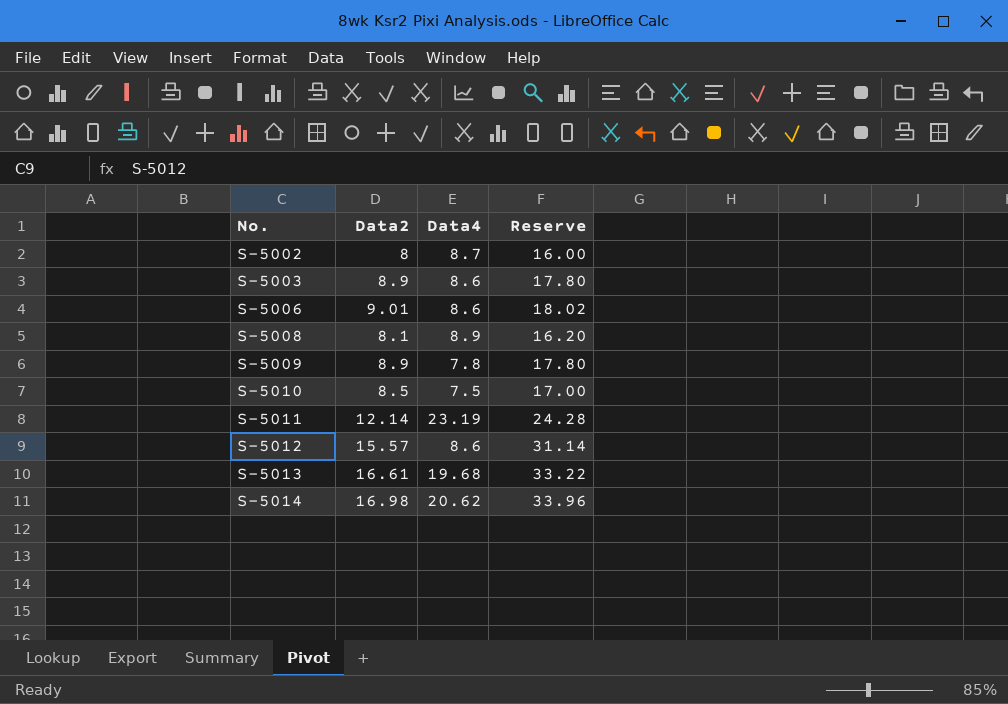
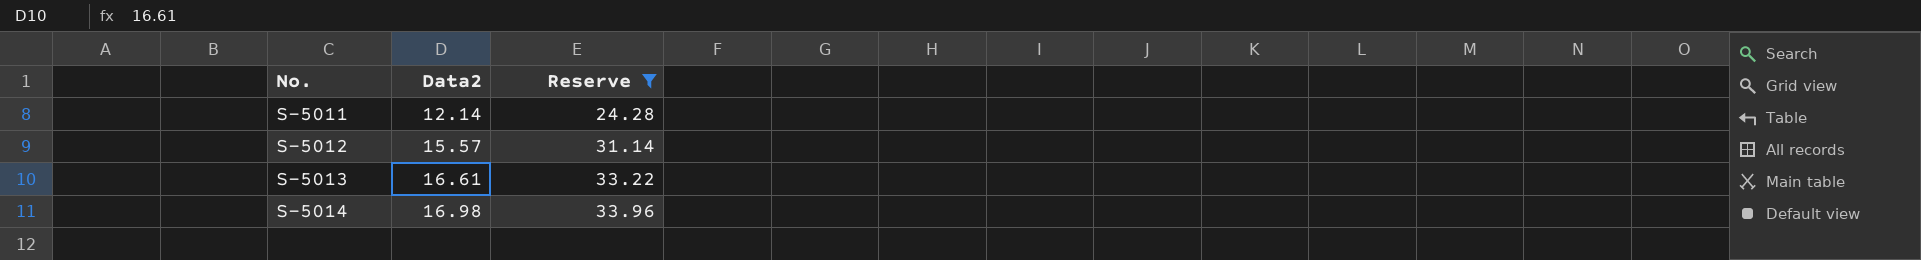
filter: none -> Reserve >= 24.28
column Data4 | position: 3 -> none

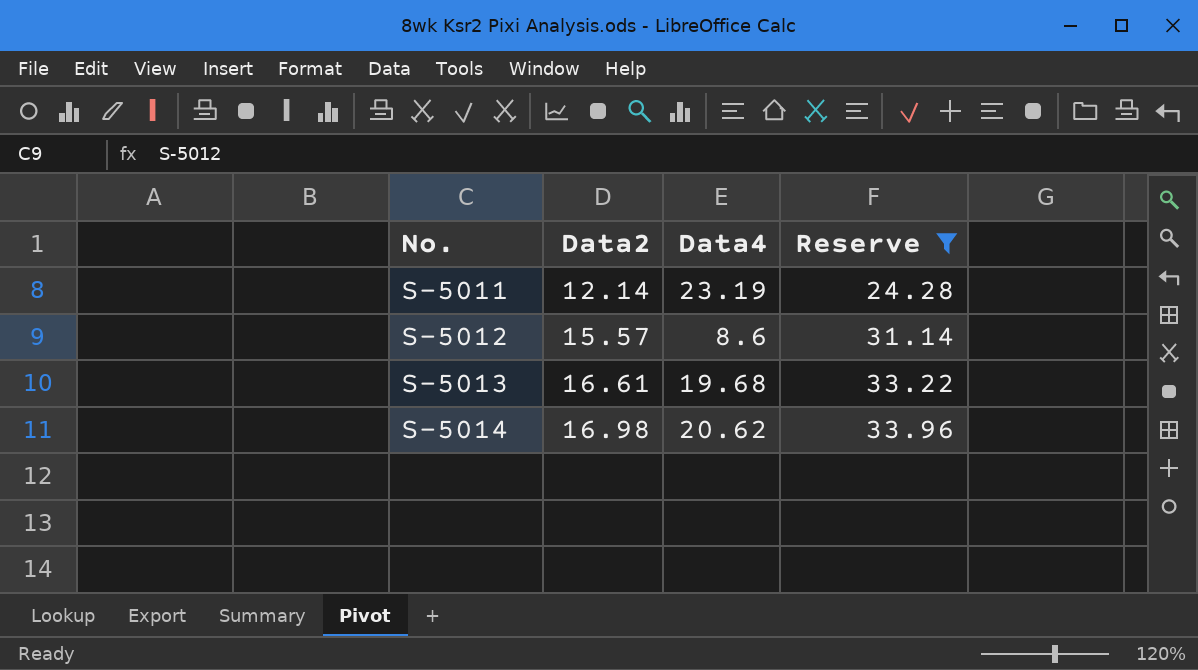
column Data4 | position: none -> 3

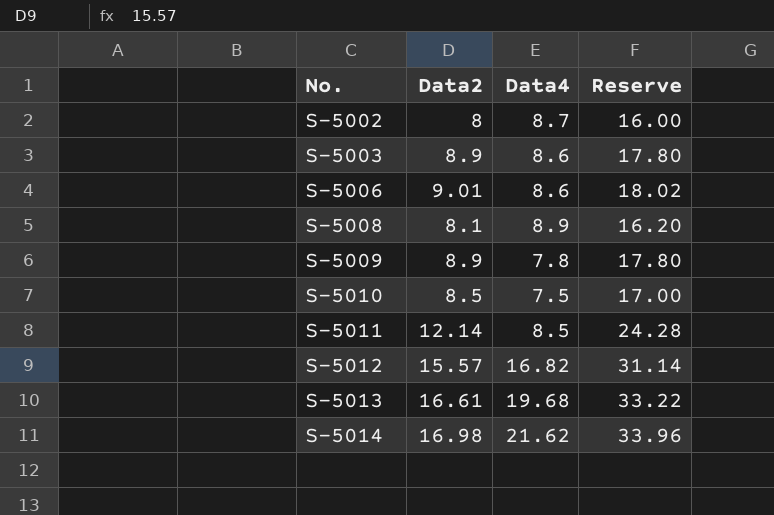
filter: Reserve >= 24.28 -> none
S-5011 | Data4: 23.19 -> 8.5
S-5012 | Data4: 8.6 -> 16.82
S-5014 | Data4: 20.62 -> 21.62

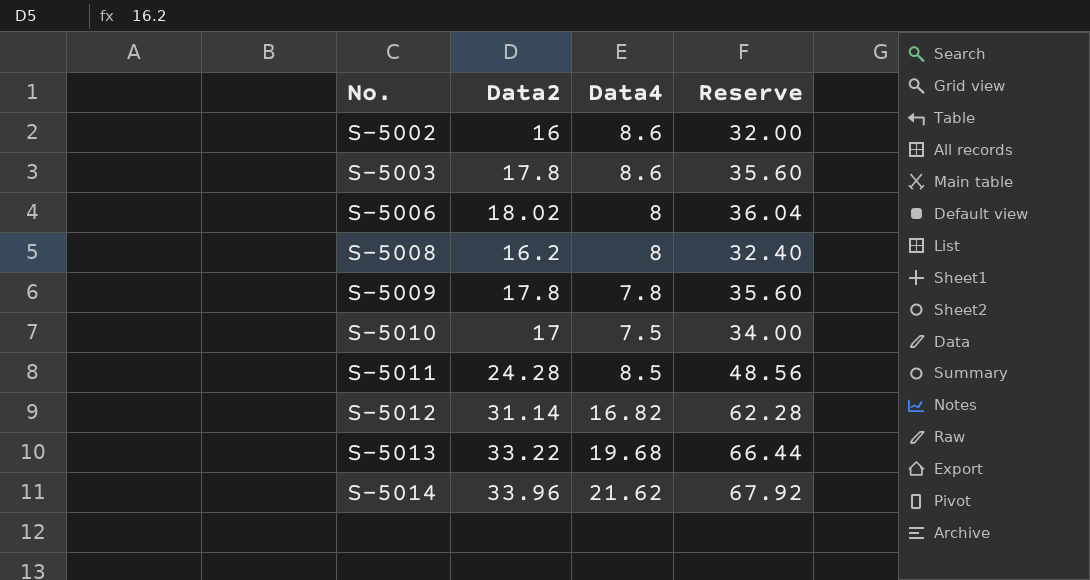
S-5002 | Data2: 8 -> 16
S-5002 | Data4: 8.7 -> 8.6
S-5002 | Reserve: 16.00 -> 32.00
S-5003 | Data2: 8.9 -> 17.8
S-5003 | Reserve: 17.80 -> 35.60
S-5006 | Data2: 9.01 -> 18.02
S-5006 | Data4: 8.6 -> 8
S-5006 | Reserve: 18.02 -> 36.04
S-5008 | Data2: 8.1 -> 16.2
S-5008 | Data4: 8.9 -> 8
S-5008 | Reserve: 16.20 -> 32.40
S-5009 | Data2: 8.9 -> 17.8
S-5009 | Reserve: 17.80 -> 35.60
S-5010 | Data2: 8.5 -> 17
S-5010 | Reserve: 17.00 -> 34.00
S-5011 | Data2: 12.14 -> 24.28
S-5011 | Reserve: 24.28 -> 48.56
S-5012 | Data2: 15.57 -> 31.14
S-5012 | Reserve: 31.14 -> 62.28
S-5013 | Data2: 16.61 -> 33.22
S-5013 | Reserve: 33.22 -> 66.44
S-5014 | Data2: 16.98 -> 33.96
S-5014 | Reserve: 33.96 -> 67.92

